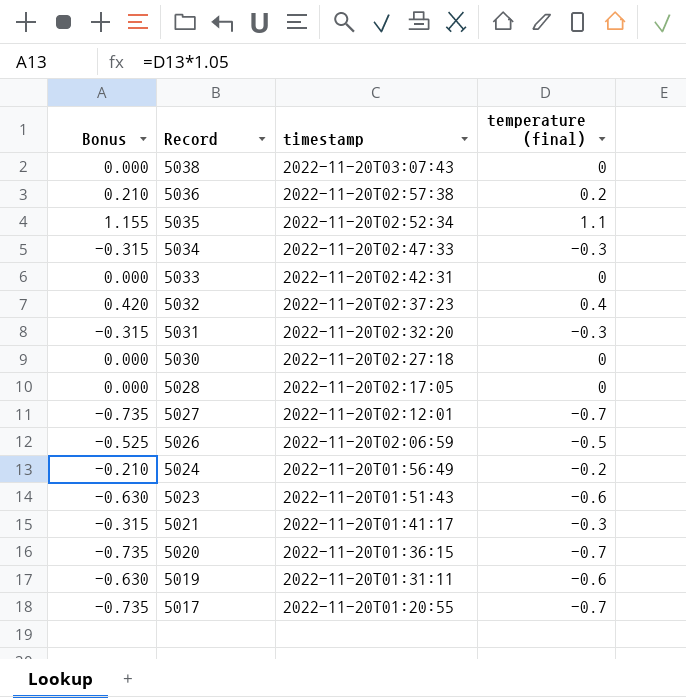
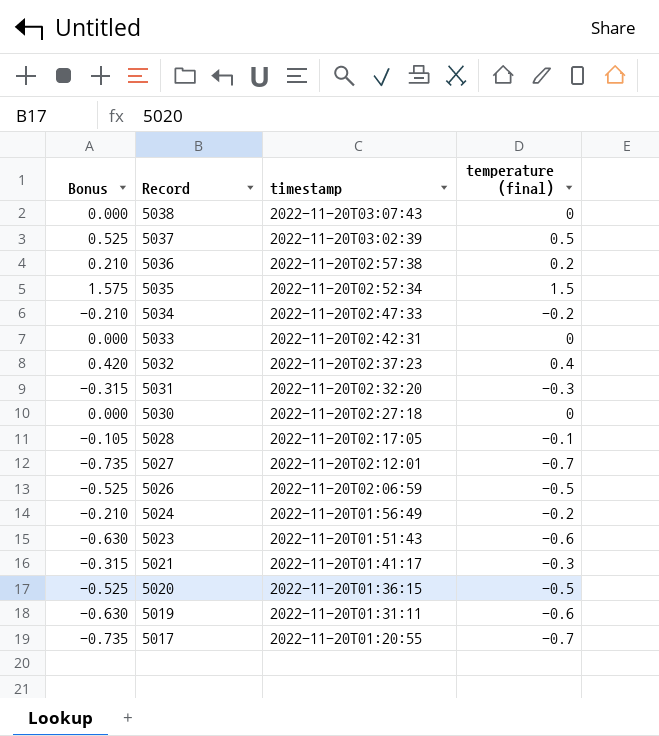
row 5037: none -> 0.525 | 2022-11-20T03:02:39 | 0.5
5035 | Bonus: 1.155 -> 1.575
5035 | temperature (final): 1.1 -> 1.5
5034 | Bonus: -0.315 -> -0.210
5034 | temperature (final): -0.3 -> -0.2
5028 | Bonus: 0.000 -> -0.105
5028 | temperature (final): 0 -> -0.1
5020 | Bonus: -0.735 -> -0.525
5020 | temperature (final): -0.7 -> -0.5

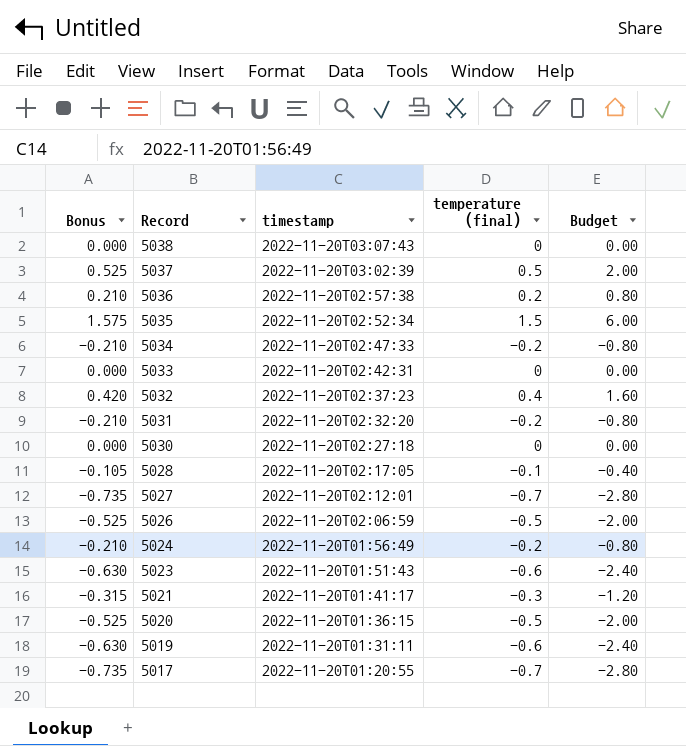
column Budget | formula: none -> [temperature (final)] * 4
5031 | Bonus: -0.315 -> -0.210
5031 | temperature (final): -0.3 -> -0.2

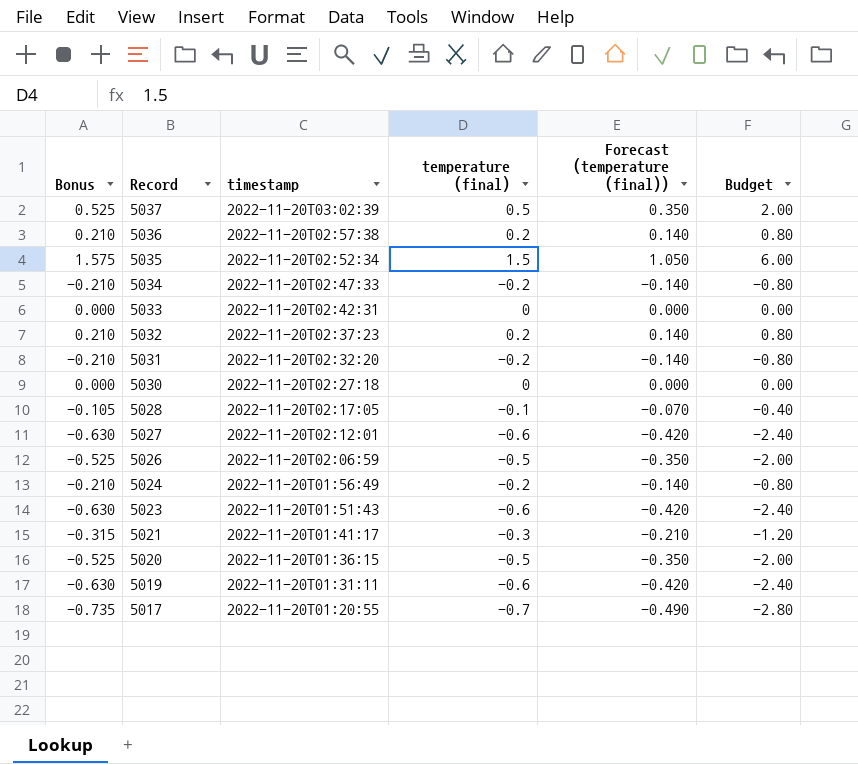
column Forecast (temperature (final)) | formula: none -> [temperature (final)] * 0.7
row 5038: 0.000 | 2022-11-20T03:07:43 | 0 | 0.00 -> none
5032 | Bonus: 0.420 -> 0.210
5032 | temperature (final): 0.4 -> 0.2
5032 | Budget: 1.60 -> 0.80
5027 | Bonus: -0.735 -> -0.630
5027 | temperature (final): -0.7 -> -0.6
5027 | Budget: -2.80 -> -2.40

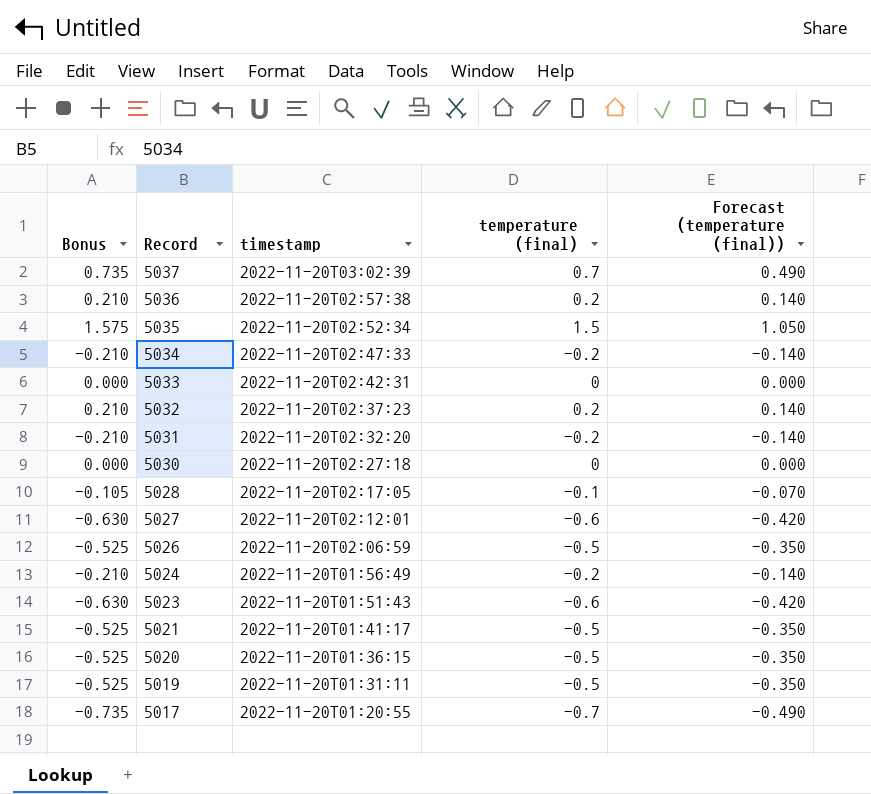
column Budget | formula: [temperature (final)] * 4 -> none
5037 | Bonus: 0.525 -> 0.735
5037 | temperature (final): 0.5 -> 0.7
5037 | Forecast (temperature (final)): 0.350 -> 0.490
5021 | Bonus: -0.315 -> -0.525
5021 | temperature (final): -0.3 -> -0.5
5021 | Forecast (temperature (final)): -0.210 -> -0.350
5019 | Bonus: -0.630 -> -0.525
5019 | temperature (final): -0.6 -> -0.5
5019 | Forecast (temperature (final)): -0.420 -> -0.350

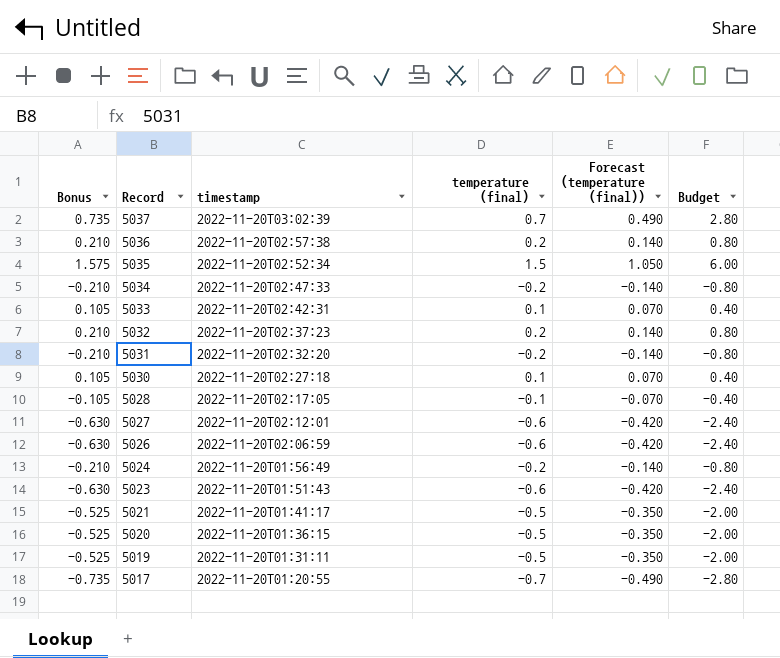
column Budget | formula: none -> [temperature (final)] * 4
5033 | Bonus: 0.000 -> 0.105
5033 | temperature (final): 0 -> 0.1
5033 | Forecast (temperature (final)): 0.000 -> 0.070
5030 | Bonus: 0.000 -> 0.105
5030 | temperature (final): 0 -> 0.1
5030 | Forecast (temperature (final)): 0.000 -> 0.070
5026 | Bonus: -0.525 -> -0.630
5026 | temperature (final): -0.5 -> -0.6
5026 | Forecast (temperature (final)): -0.350 -> -0.420

